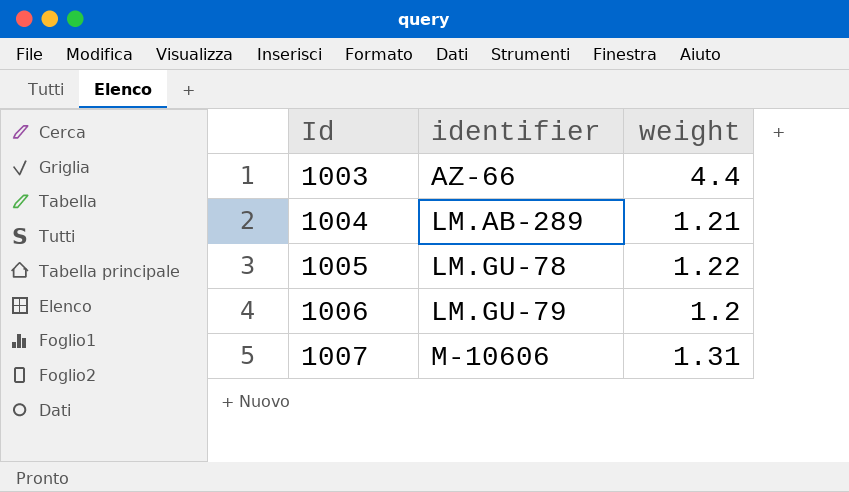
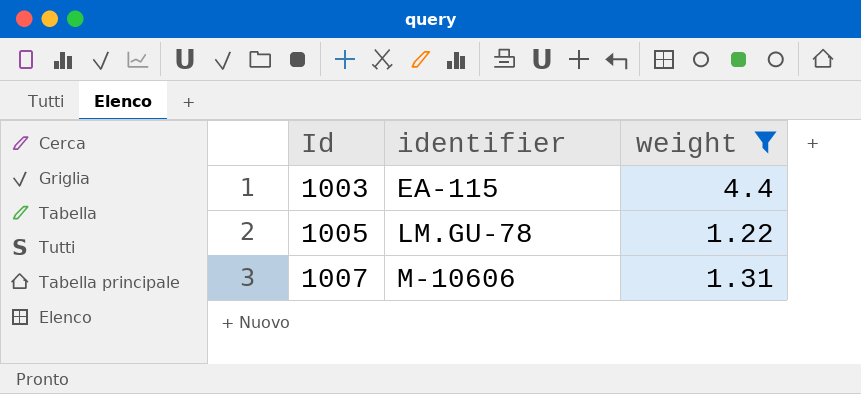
filter: none -> weight >= 1.22
1003 | identifier: AZ-66 -> EA-115

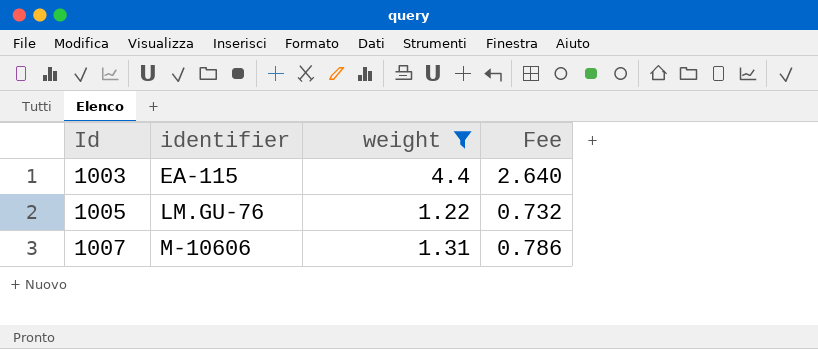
column Fee | formula: none -> [weight] * 0.6
1005 | identifier: LM.GU-78 -> LM.GU-76

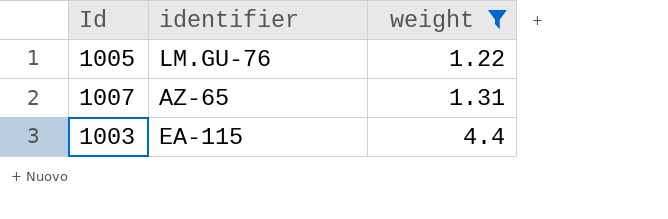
row order: Id ascending -> weight ascending
column Fee | formula: [weight] * 0.6 -> none
1007 | identifier: M-10606 -> AZ-65

